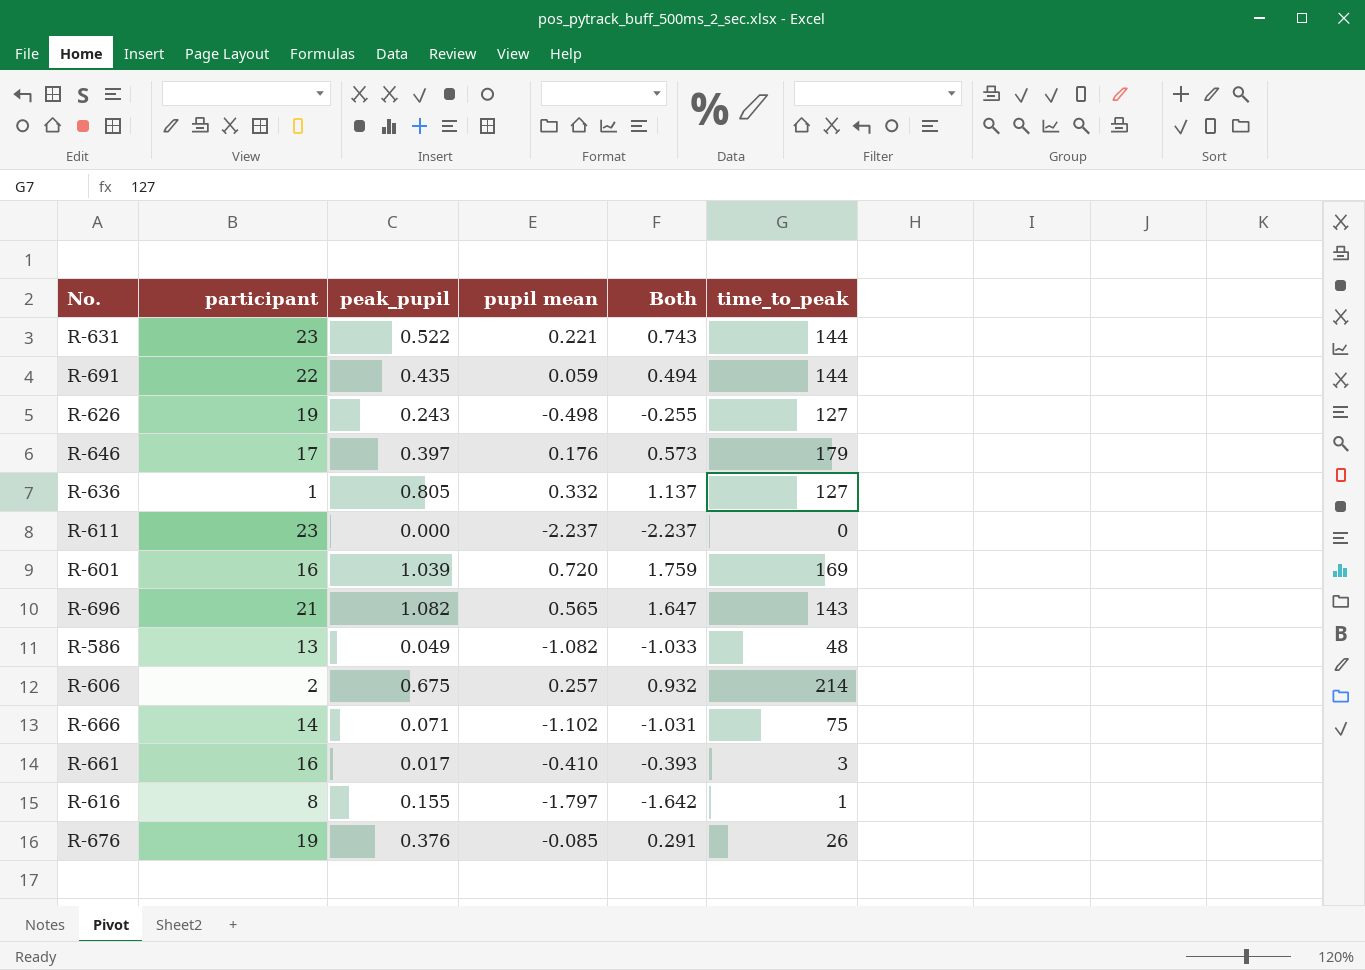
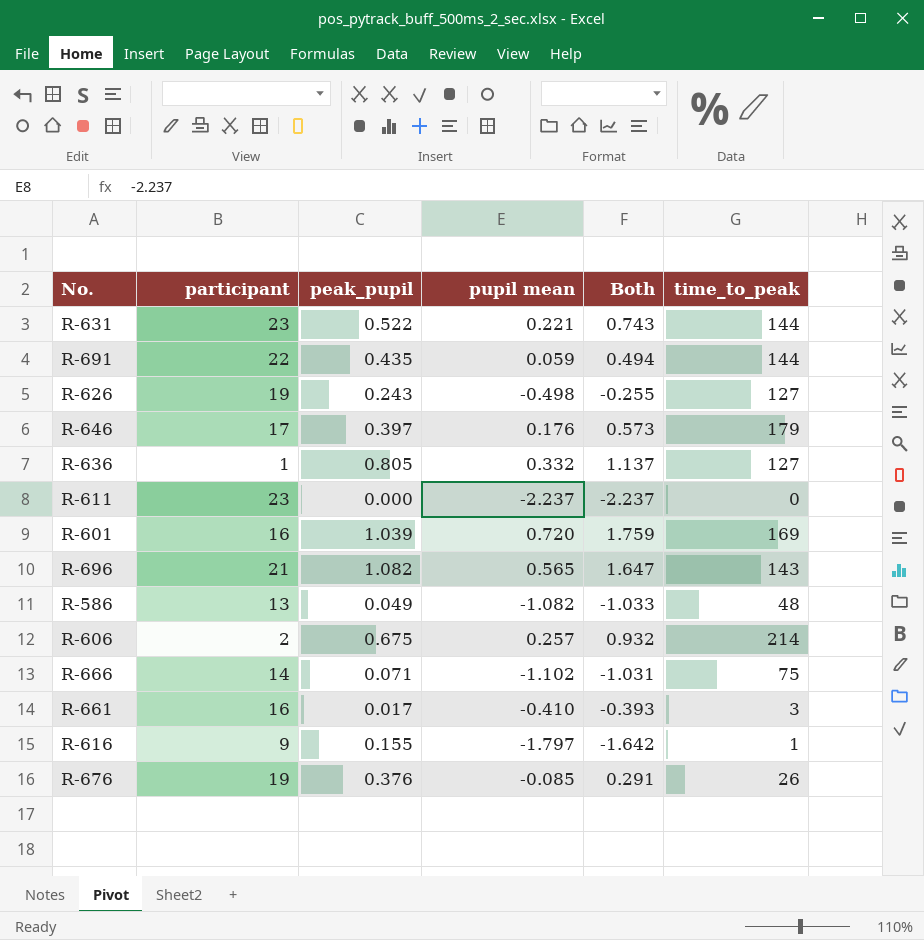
R-616 | participant: 8 -> 9

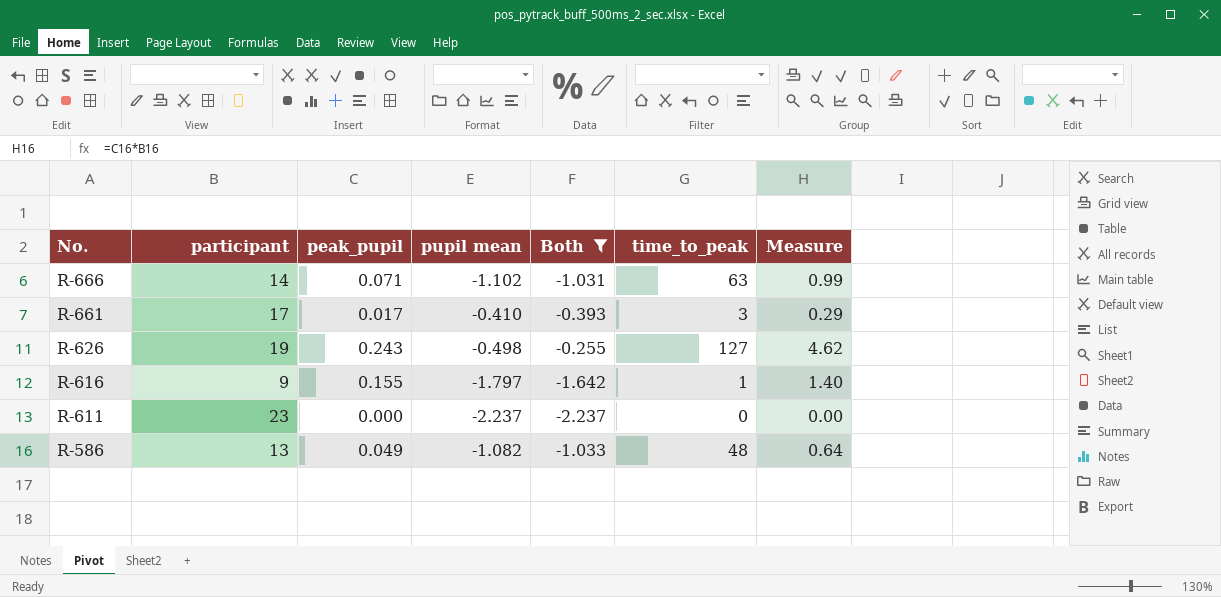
filter: none -> Both <= -0.255
row order: none -> No. descending
column Measure | formula: none -> [participant] * [peak_pupil]
R-666 | time_to_peak: 75 -> 63
R-661 | participant: 16 -> 17

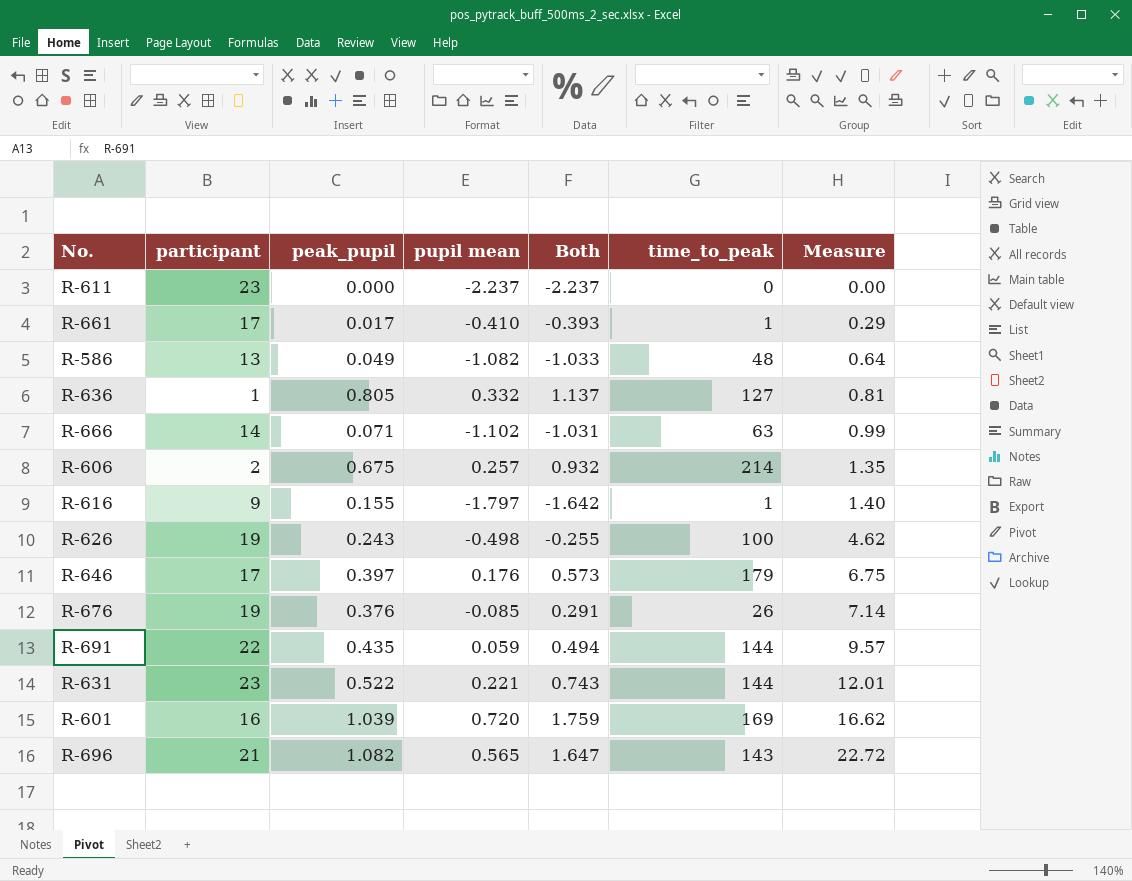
filter: Both <= -0.255 -> none
row order: No. descending -> Measure ascending
R-661 | time_to_peak: 3 -> 1
R-626 | time_to_peak: 127 -> 100

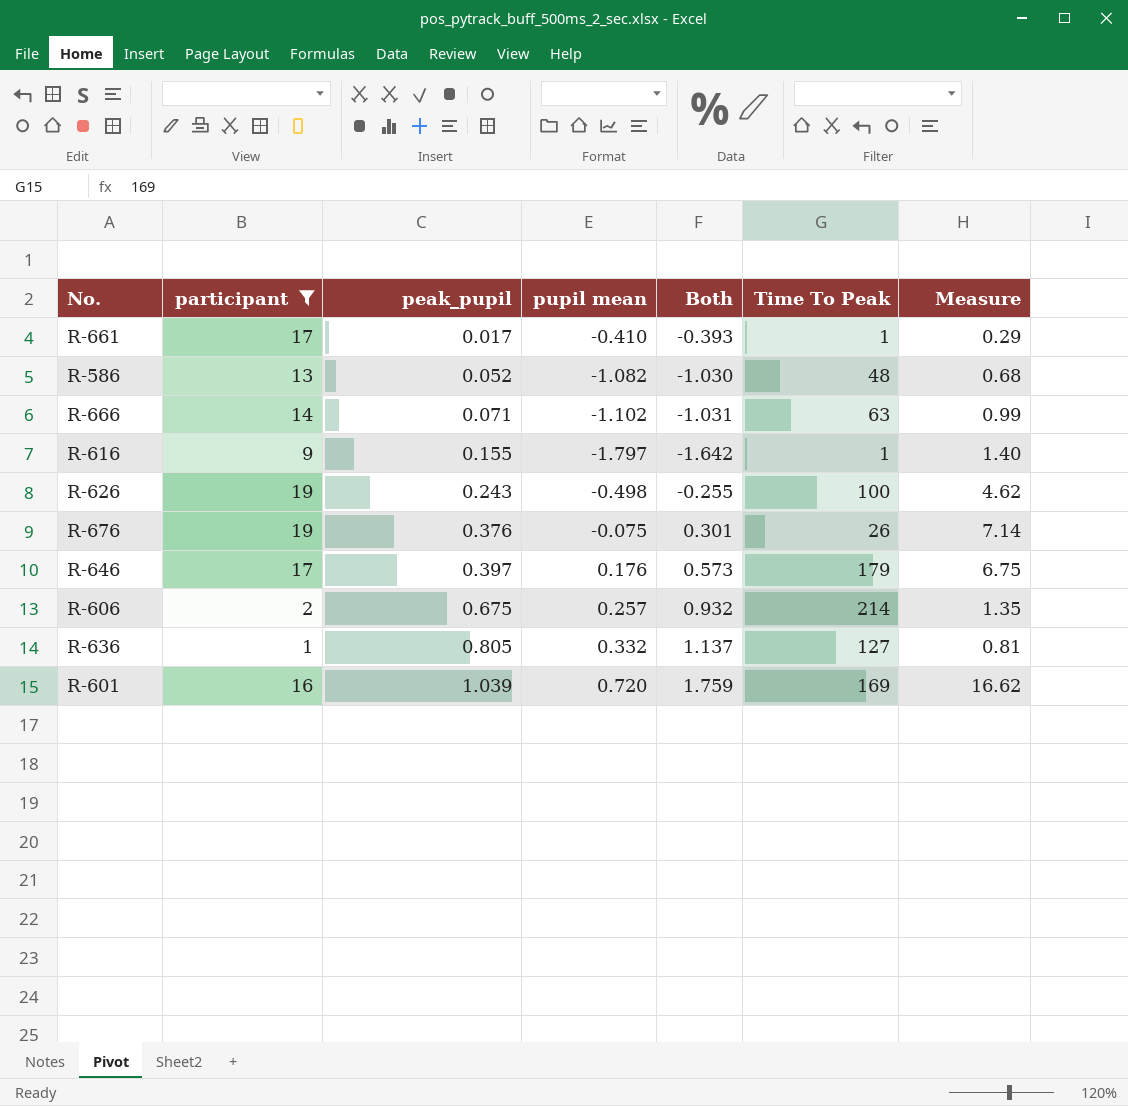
filter: none -> participant <= 19
row order: Measure ascending -> peak_pupil ascending
column name: time_to_peak -> Time To Peak
R-586 | peak_pupil: 0.049 -> 0.052
R-586 | Both: -1.033 -> -1.030
R-586 | Measure: 0.64 -> 0.68
R-676 | pupil mean: -0.085 -> -0.075
R-676 | Both: 0.291 -> 0.301

